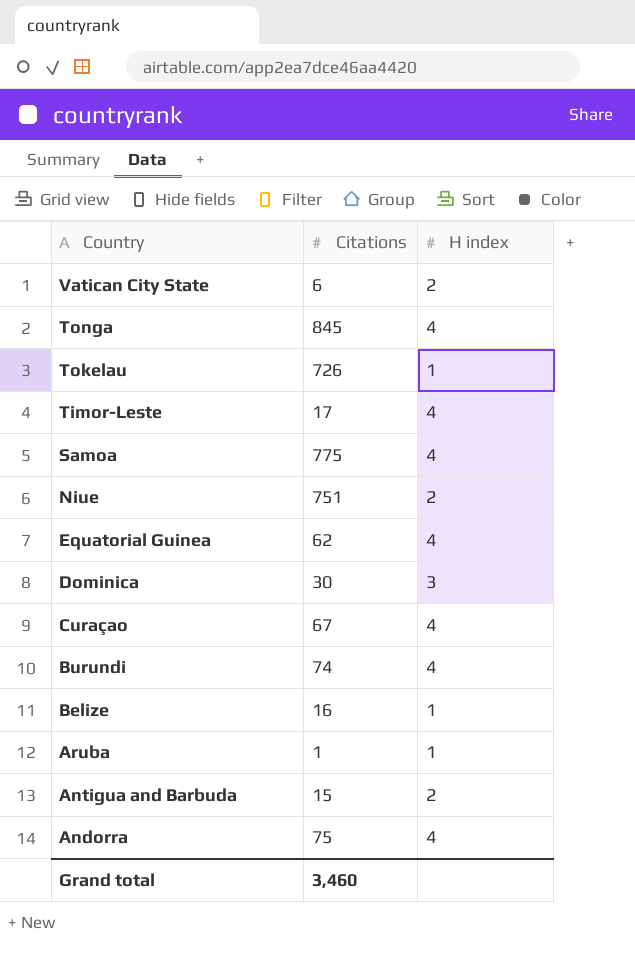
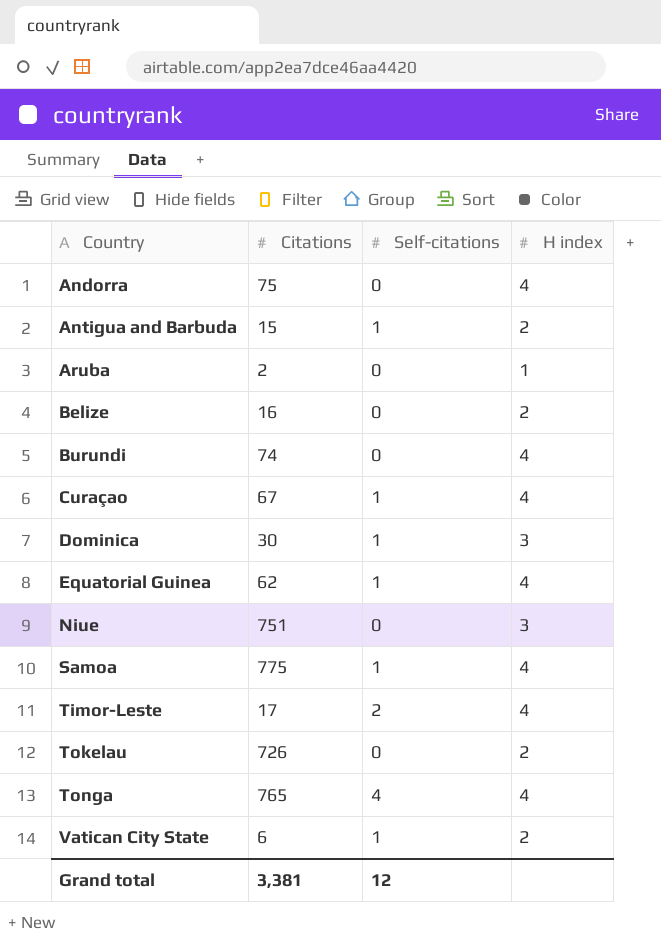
row order: Country descending -> Country ascending
column Self-citations | position: none -> 3
Aruba | Citations: 1 -> 2
Belize | H index: 1 -> 2
Niue | H index: 2 -> 3
Tokelau | H index: 1 -> 2
Tonga | Citations: 845 -> 765
Grand total | Citations: 3,460 -> 3,381

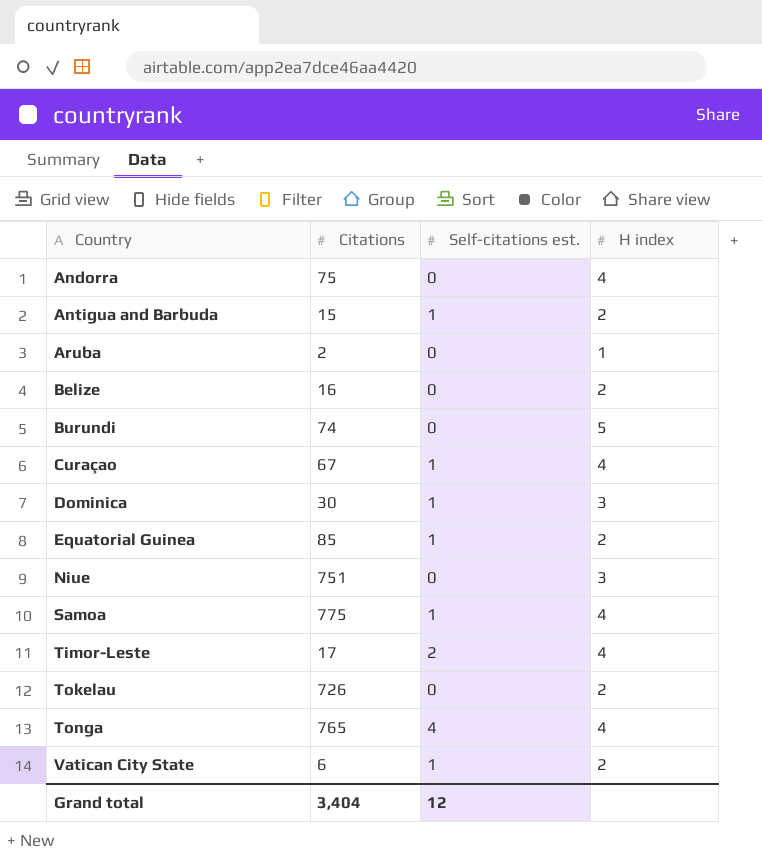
column name: Self-citations -> Self-citations est.
Burundi | H index: 4 -> 5
Equatorial Guinea | Citations: 62 -> 85
Equatorial Guinea | H index: 4 -> 2
Grand total | Citations: 3,381 -> 3,404

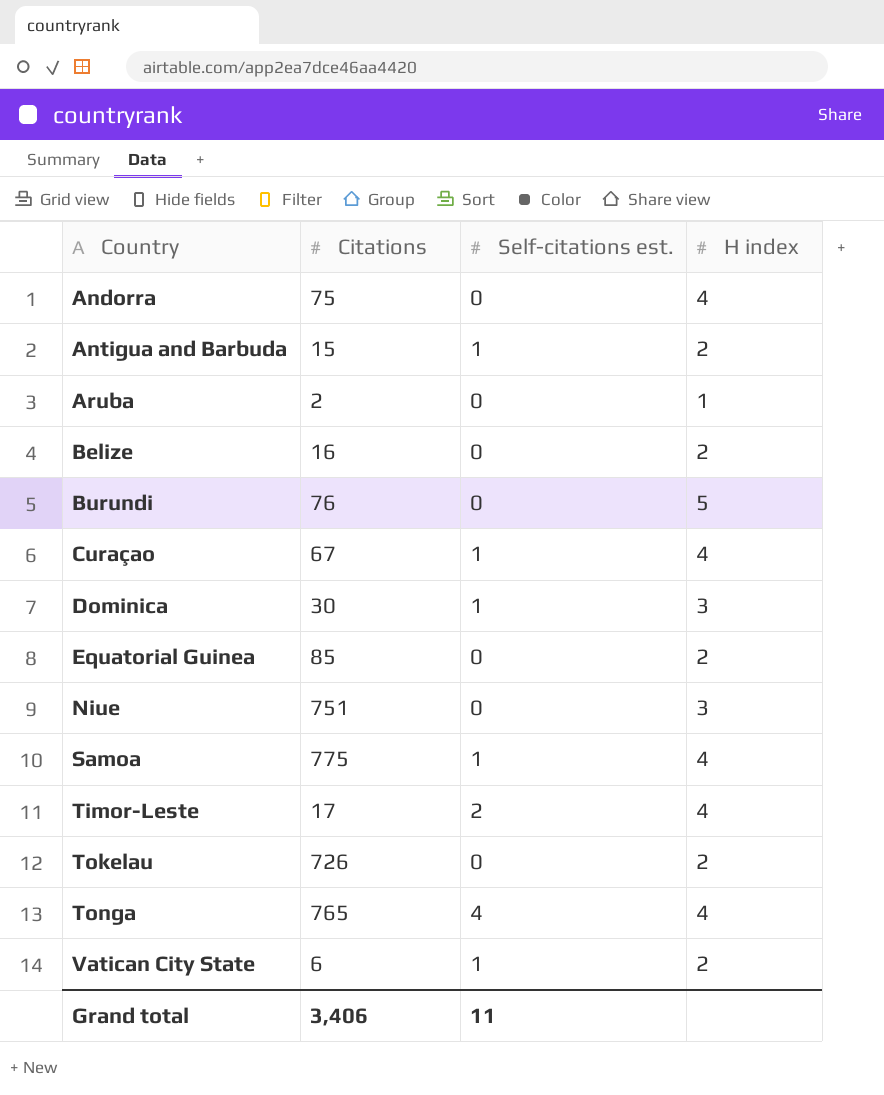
Burundi | Citations: 74 -> 76
Equatorial Guinea | Self-citations est.: 1 -> 0
Grand total | Citations: 3,404 -> 3,406
Grand total | Self-citations est.: 12 -> 11

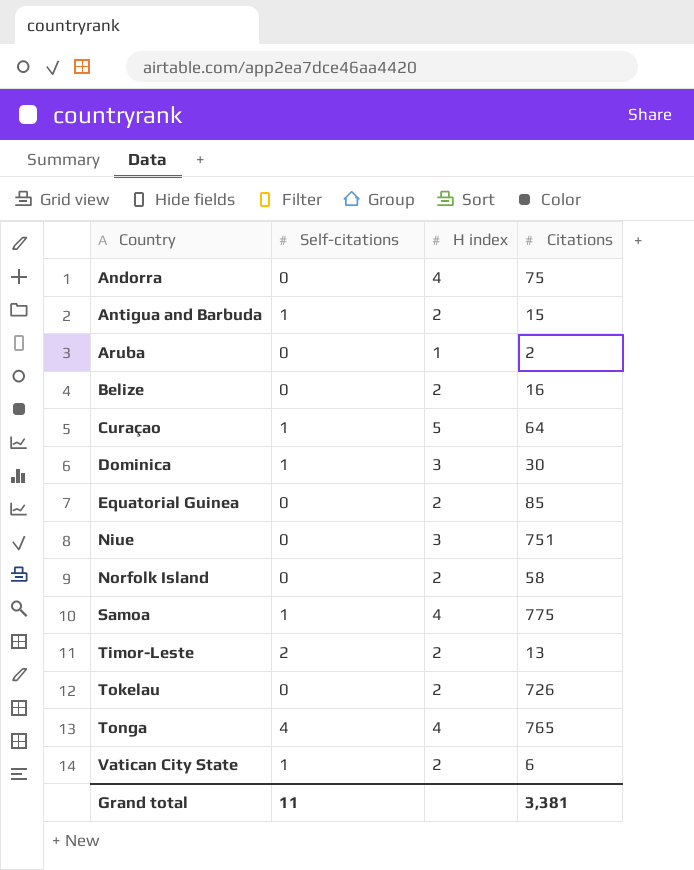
column name: Self-citations est. -> Self-citations
column Citations | position: 2 -> 4
row Burundi: 76 | 0 | 5 -> none
Curaçao | H index: 4 -> 5
Curaçao | Citations: 67 -> 64
row Norfolk Island: none -> 0 | 2 | 58
Timor-Leste | H index: 4 -> 2
Timor-Leste | Citations: 17 -> 13
Grand total | Citations: 3,406 -> 3,381

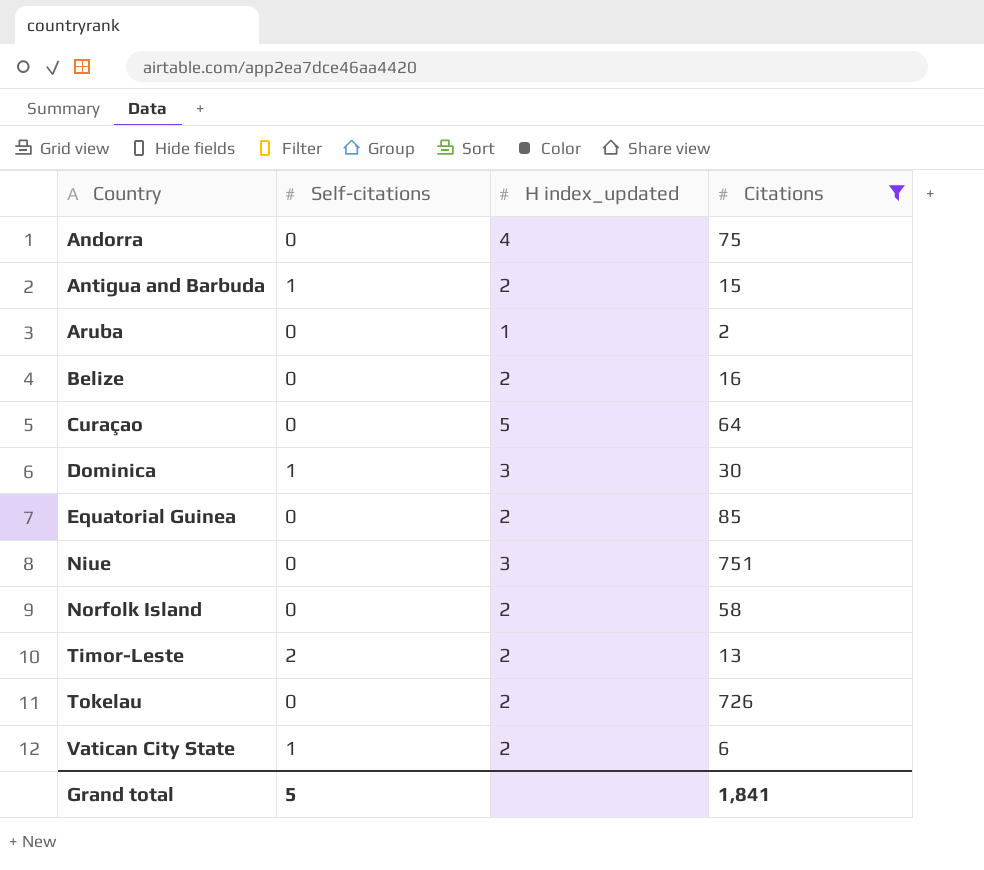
filter: none -> Citations <= 751
column name: H index -> H index_updated
Curaçao | Self-citations: 1 -> 0
Grand total | Self-citations: 11 -> 5
Grand total | Citations: 3,381 -> 1,841

